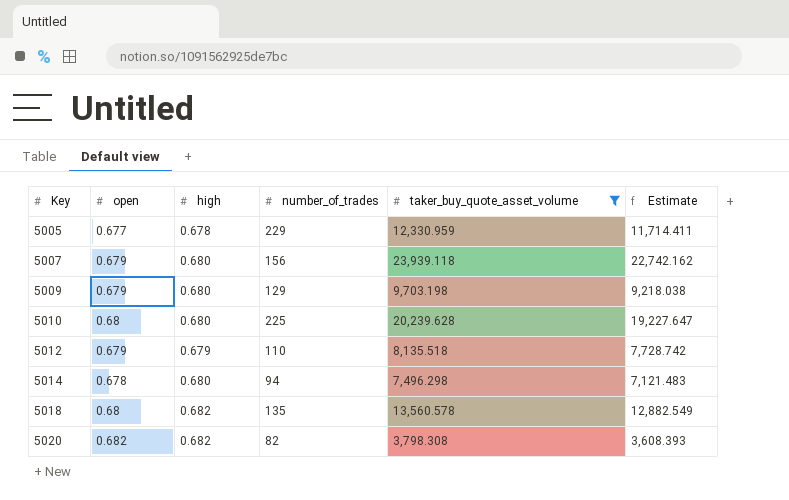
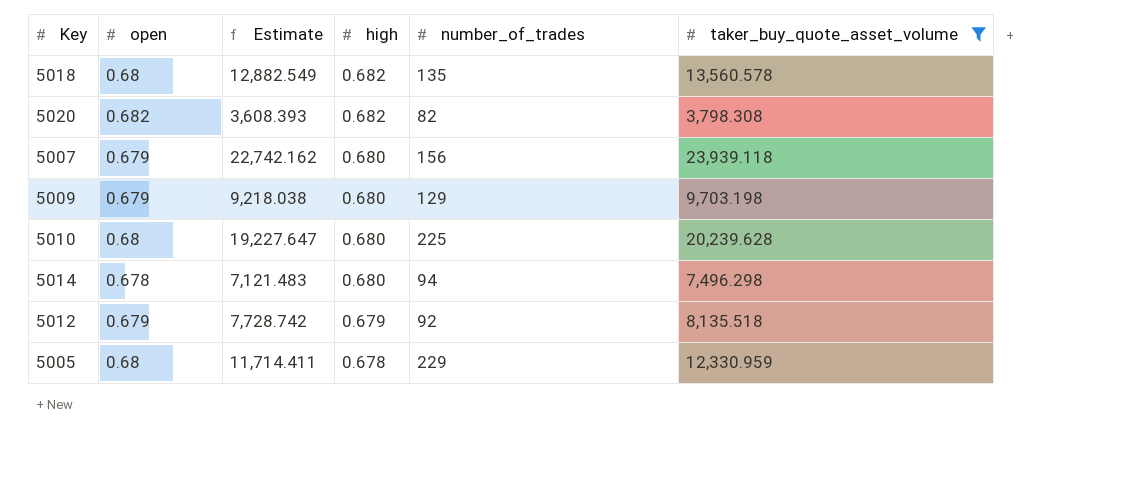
row order: Key ascending -> high descending
column Estimate | position: 6 -> 3
5012 | number_of_trades: 110 -> 92
5005 | open: 0.677 -> 0.68

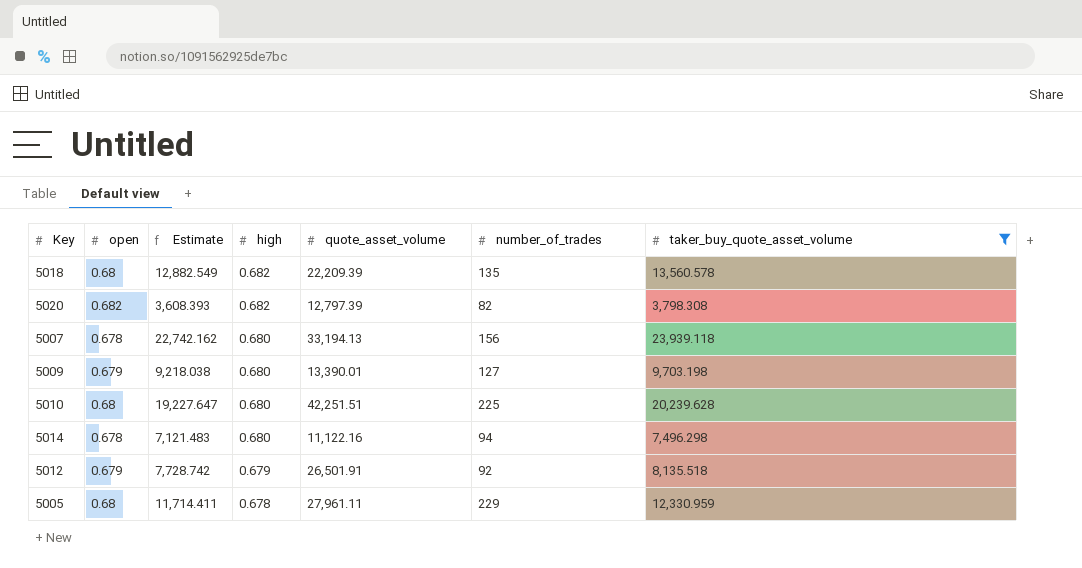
column quote_asset_volume | position: none -> 5
5007 | open: 0.679 -> 0.678
5009 | number_of_trades: 129 -> 127

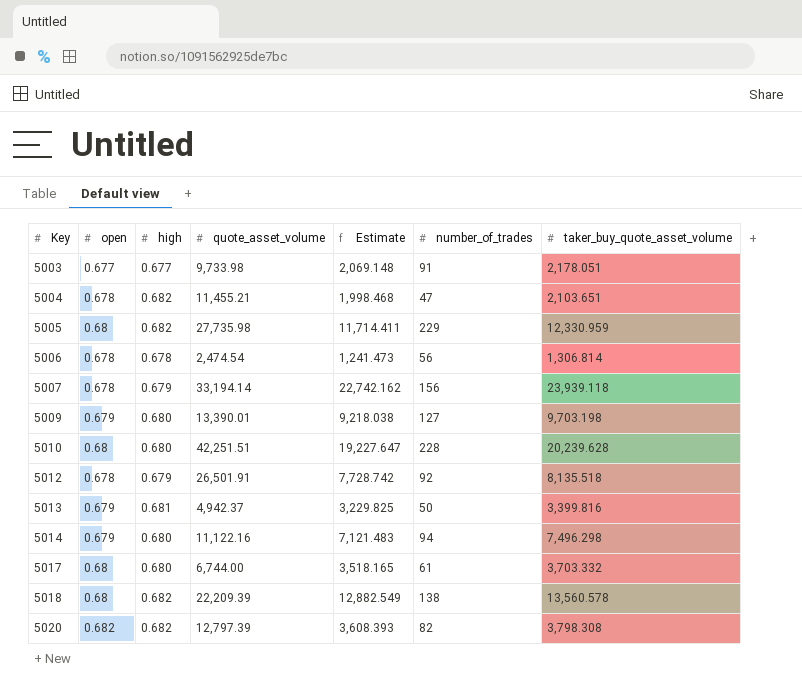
filter: taker_buy_quote_asset_volume >= 3,798.308 -> none
row order: high descending -> Key ascending
column Estimate | position: 3 -> 5
5005 | high: 0.678 -> 0.682
5005 | quote_asset_volume: 27,961.11 -> 27,735.98
5007 | high: 0.680 -> 0.679
5007 | quote_asset_volume: 33,194.13 -> 33,194.14
5010 | number_of_trades: 225 -> 228
5012 | open: 0.679 -> 0.678
5014 | open: 0.678 -> 0.679
5018 | number_of_trades: 135 -> 138

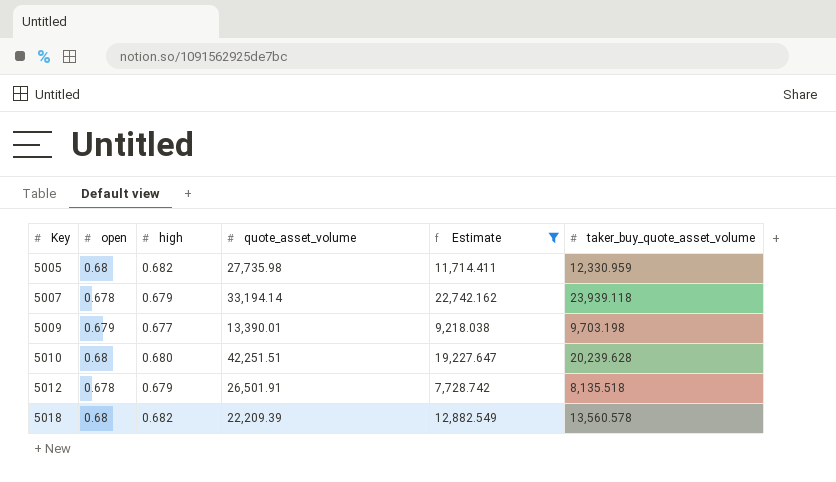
filter: none -> Estimate >= 7,728.742
column number_of_trades | position: 6 -> none
5009 | high: 0.680 -> 0.677

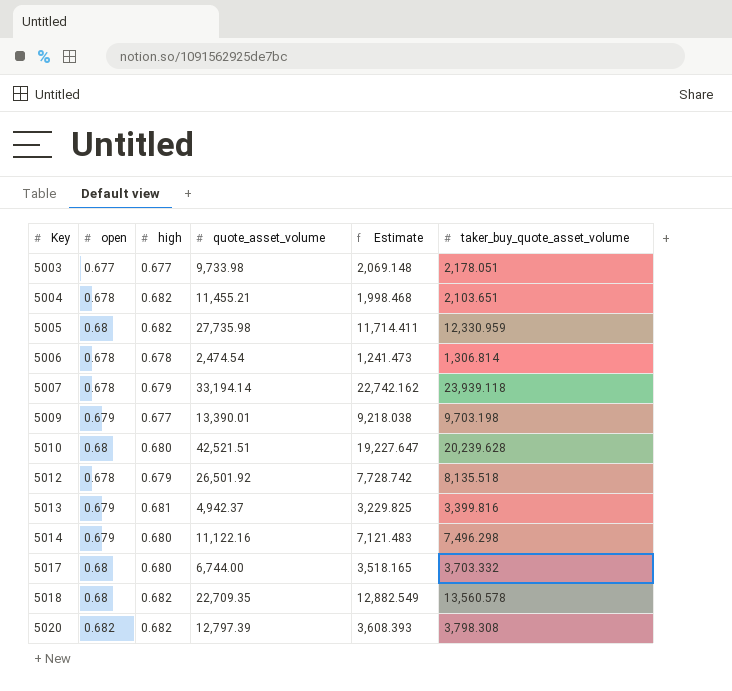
filter: Estimate >= 7,728.742 -> none
5010 | quote_asset_volume: 42,251.51 -> 42,521.51
5012 | quote_asset_volume: 26,501.91 -> 26,501.92
5018 | quote_asset_volume: 22,209.39 -> 22,709.35

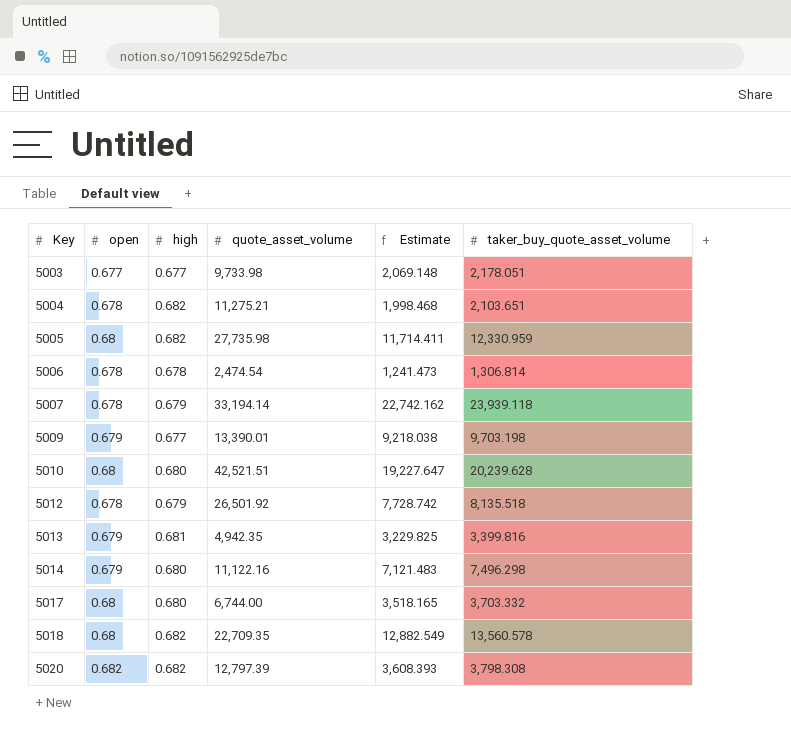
5004 | quote_asset_volume: 11,455.21 -> 11,275.21
5013 | quote_asset_volume: 4,942.37 -> 4,942.35

